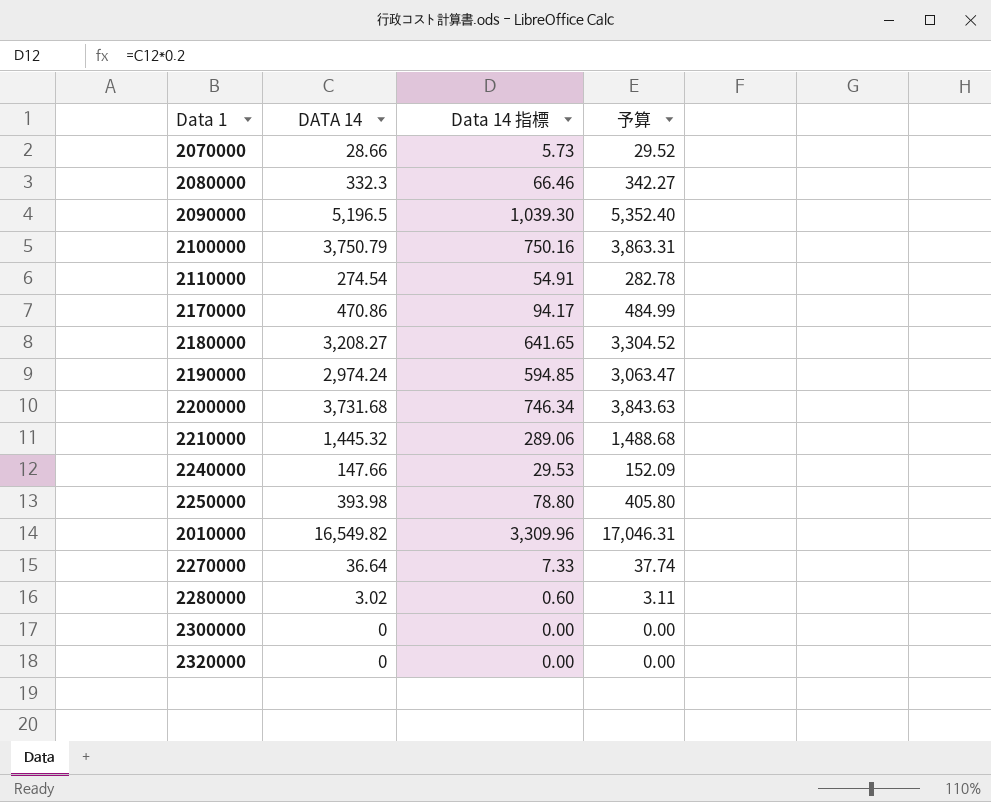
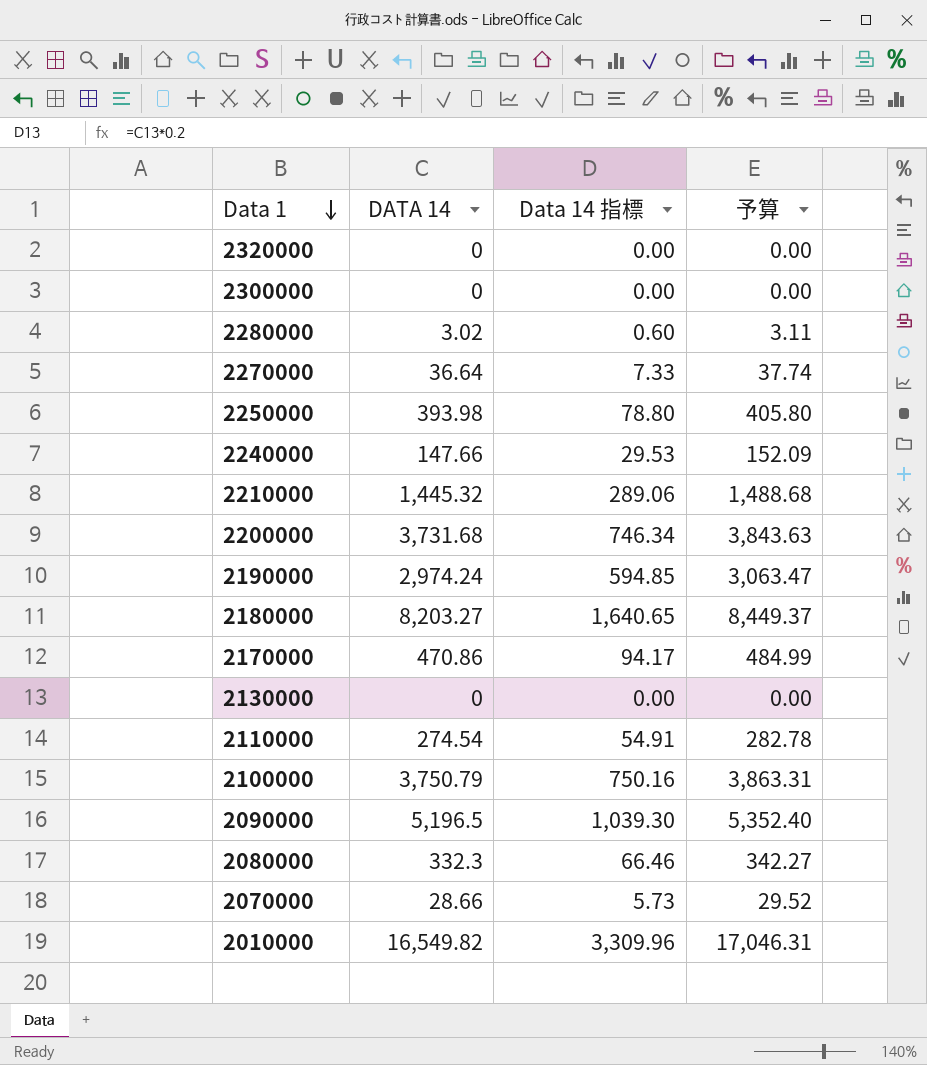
row order: none -> Data 1 descending
2180000 | DATA 14: 3,208.27 -> 8,203.27
2180000 | Data 14 指標: 641.65 -> 1,640.65
2180000 | 予算: 3,304.52 -> 8,449.37
row 2130000: none -> 0 | 0.00 | 0.00

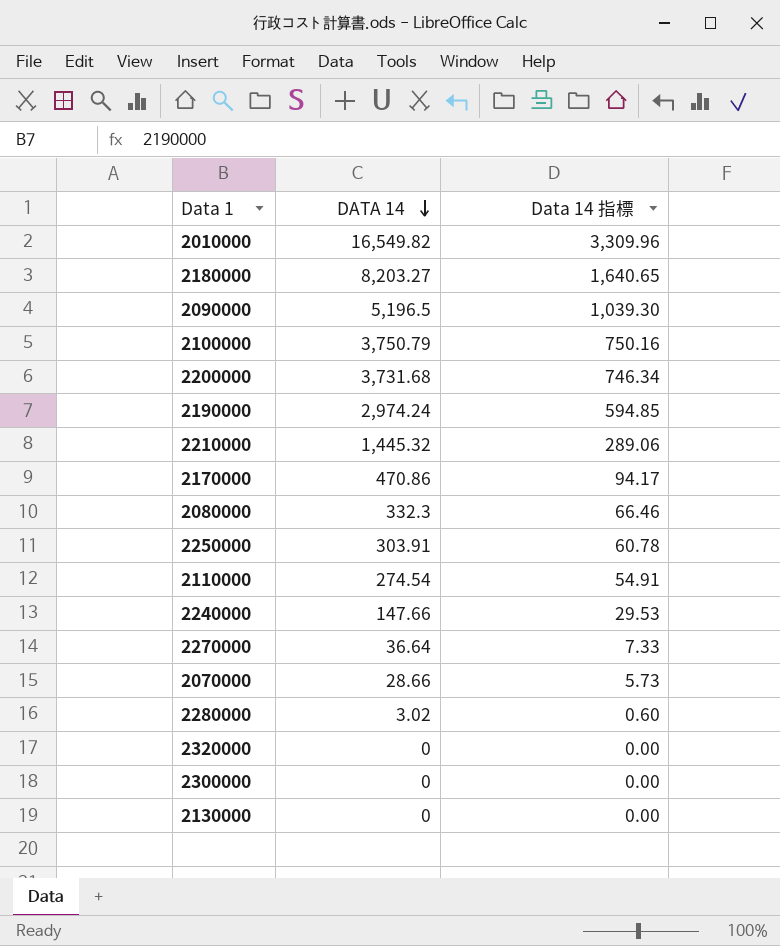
row order: Data 1 descending -> DATA 14 descending
column 予算 | formula: [DATA 14] * 1.03 -> none
2250000 | DATA 14: 393.98 -> 303.91
2250000 | Data 14 指標: 78.80 -> 60.78

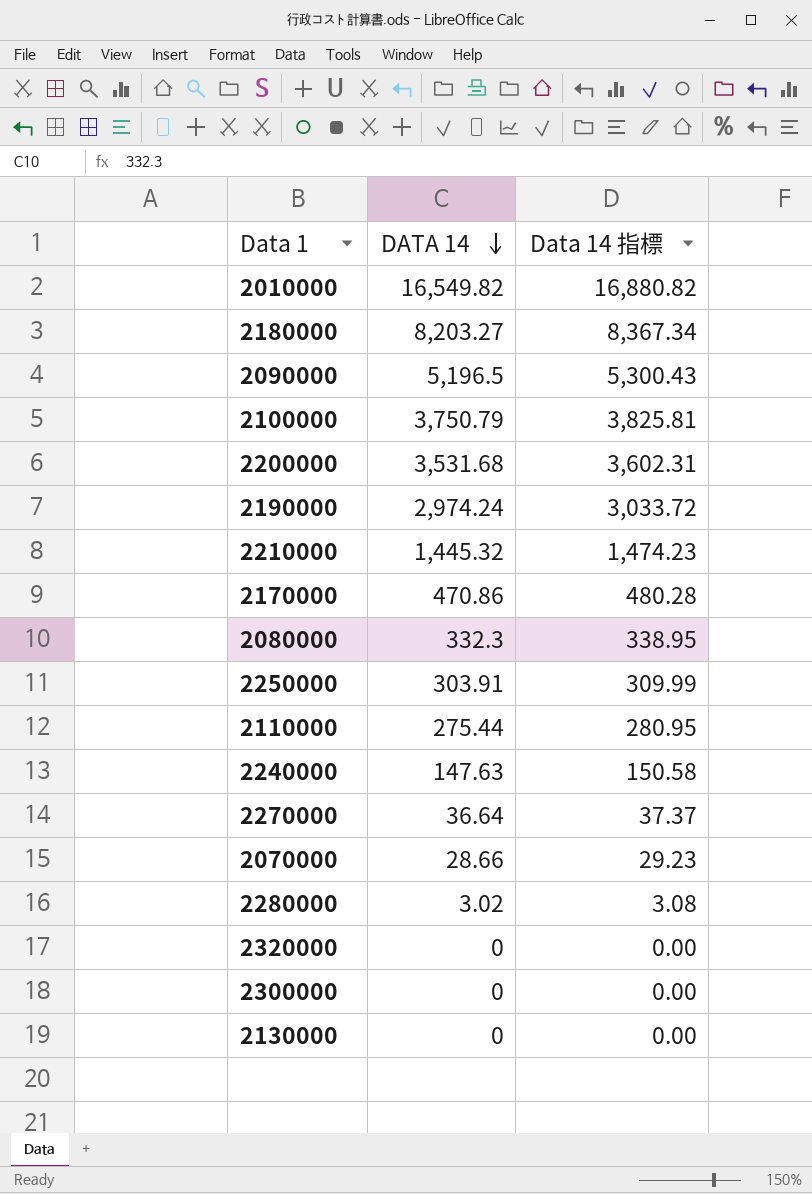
column Data 14 指標 | formula: [DATA 14] * 0.2 -> [DATA 14] * 1.02
2200000 | DATA 14: 3,731.68 -> 3,531.68
2110000 | DATA 14: 274.54 -> 275.44
2240000 | DATA 14: 147.66 -> 147.63

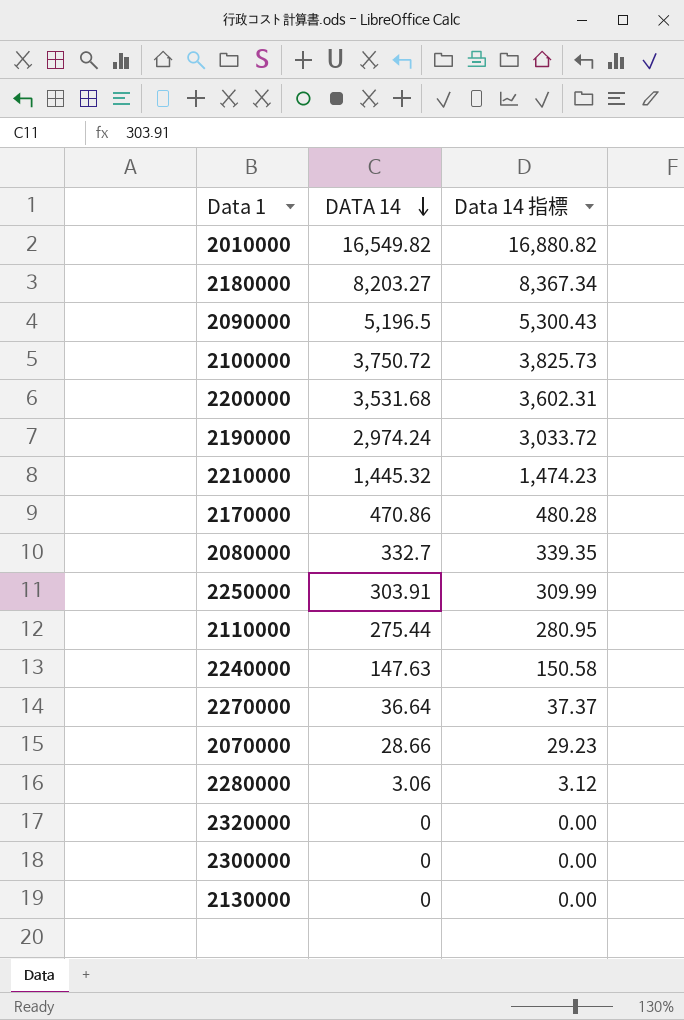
2100000 | DATA 14: 3,750.79 -> 3,750.72
2100000 | Data 14 指標: 3,825.81 -> 3,825.73
2080000 | DATA 14: 332.3 -> 332.7
2080000 | Data 14 指標: 338.95 -> 339.35
2280000 | DATA 14: 3.02 -> 3.06
2280000 | Data 14 指標: 3.08 -> 3.12

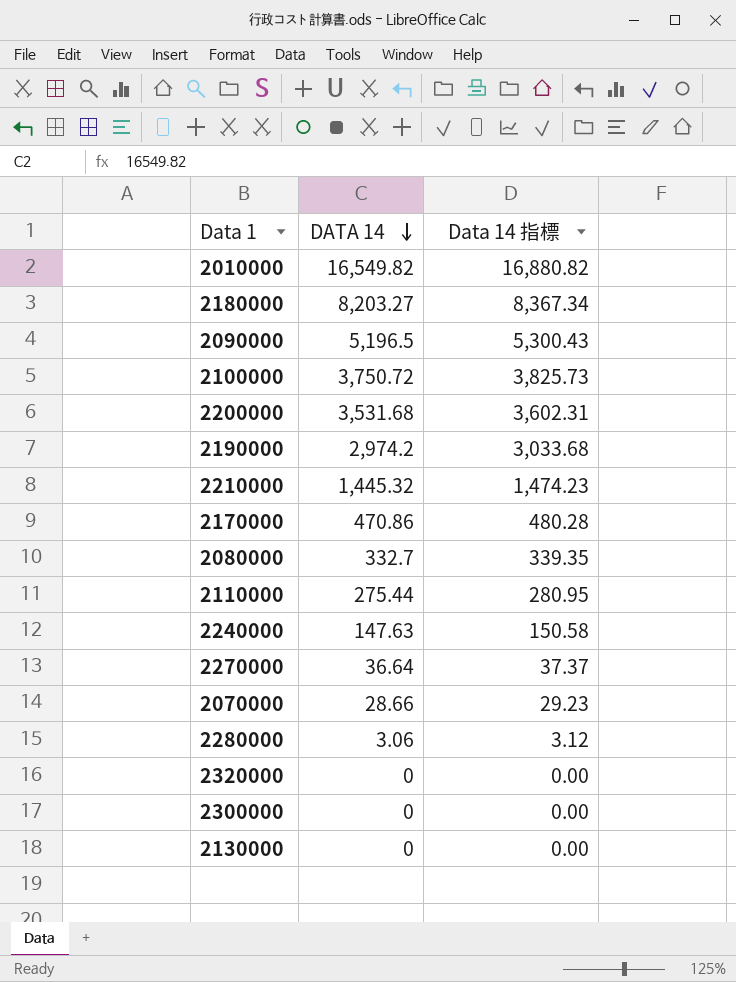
row 2250000: 303.91 | 309.99 -> none
2190000 | DATA 14: 2,974.24 -> 2,974.2
2190000 | Data 14 指標: 3,033.72 -> 3,033.68

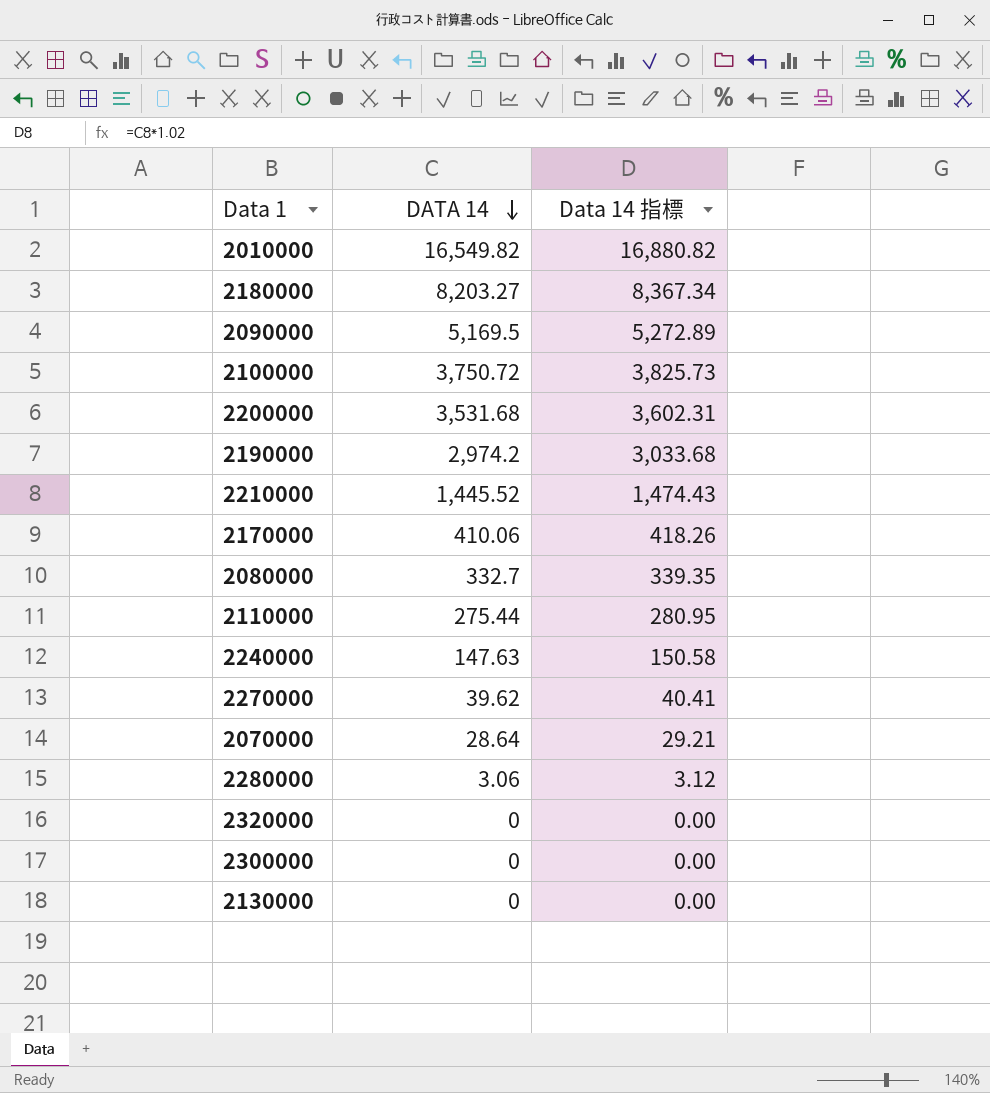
2090000 | DATA 14: 5,196.5 -> 5,169.5
2090000 | Data 14 指標: 5,300.43 -> 5,272.89
2210000 | DATA 14: 1,445.32 -> 1,445.52
2210000 | Data 14 指標: 1,474.23 -> 1,474.43
2170000 | DATA 14: 470.86 -> 410.06
2170000 | Data 14 指標: 480.28 -> 418.26
2270000 | DATA 14: 36.64 -> 39.62
2270000 | Data 14 指標: 37.37 -> 40.41
2070000 | DATA 14: 28.66 -> 28.64
2070000 | Data 14 指標: 29.23 -> 29.21

